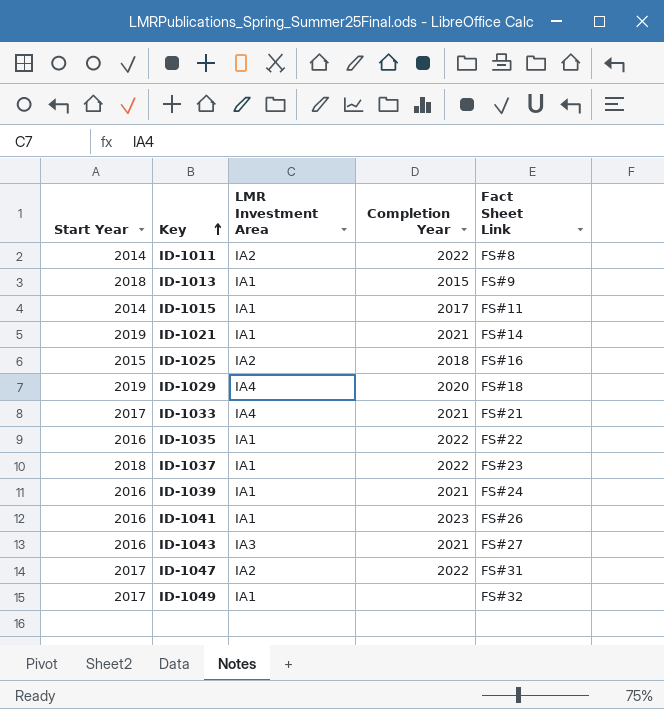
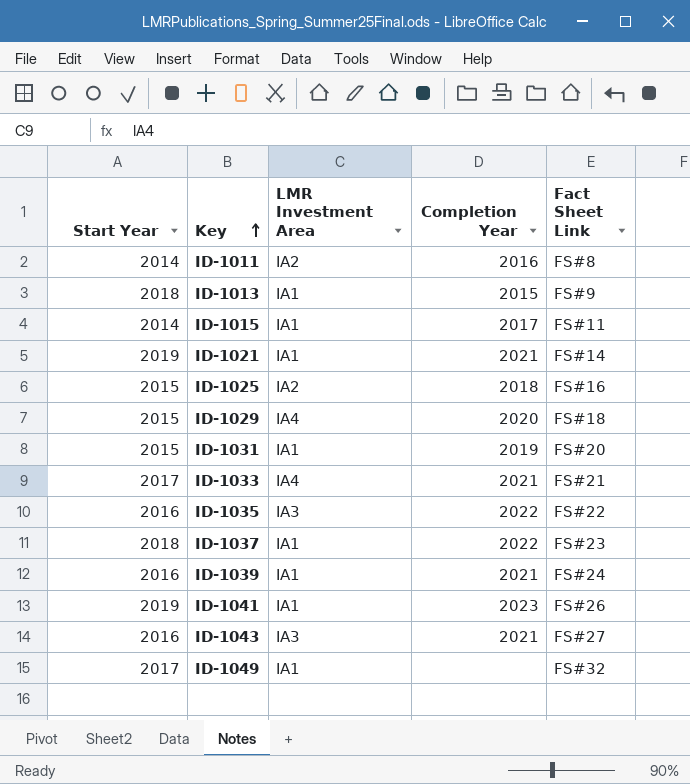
row ID-1047: 2017 | IA2 | 2022 | FS#31 -> none
ID-1011 | Completion Year: 2022 -> 2016
ID-1029 | Start Year: 2019 -> 2015
row ID-1031: none -> 2015 | IA1 | 2019 | FS#20
ID-1035 | LMR Investment Area: IA1 -> IA3
ID-1041 | Start Year: 2016 -> 2019

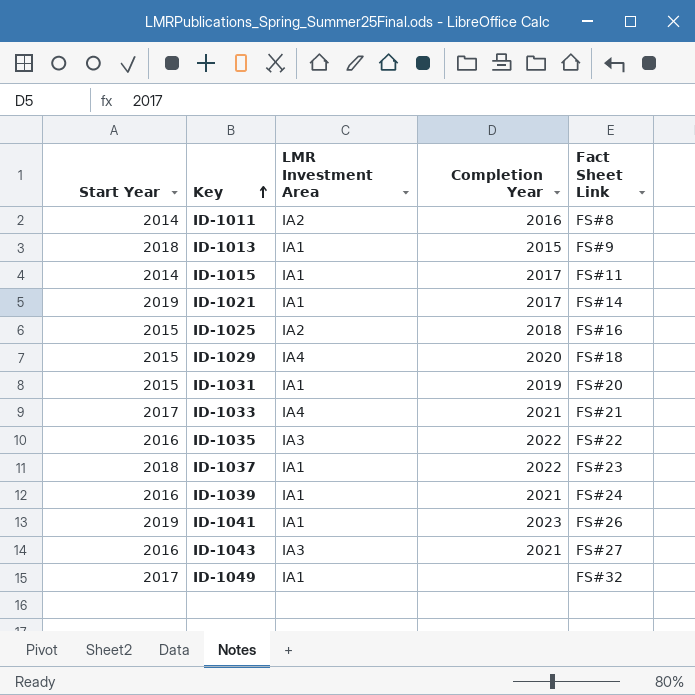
ID-1021 | Completion Year: 2021 -> 2017

